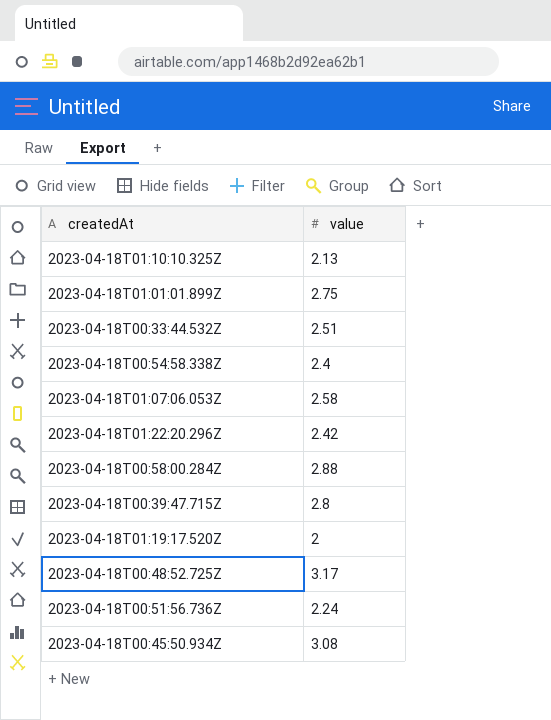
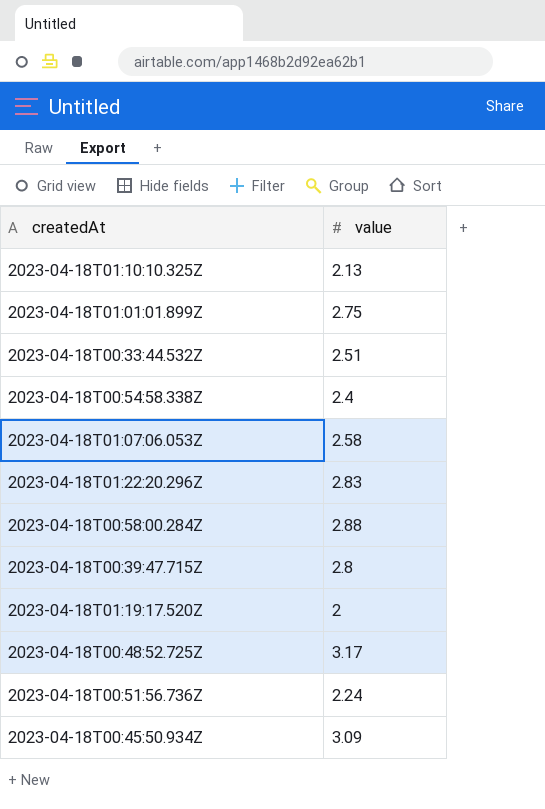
2023-04-18T01:22:20.296Z | value: 2.42 -> 2.83
2023-04-18T00:45:50.934Z | value: 3.08 -> 3.09

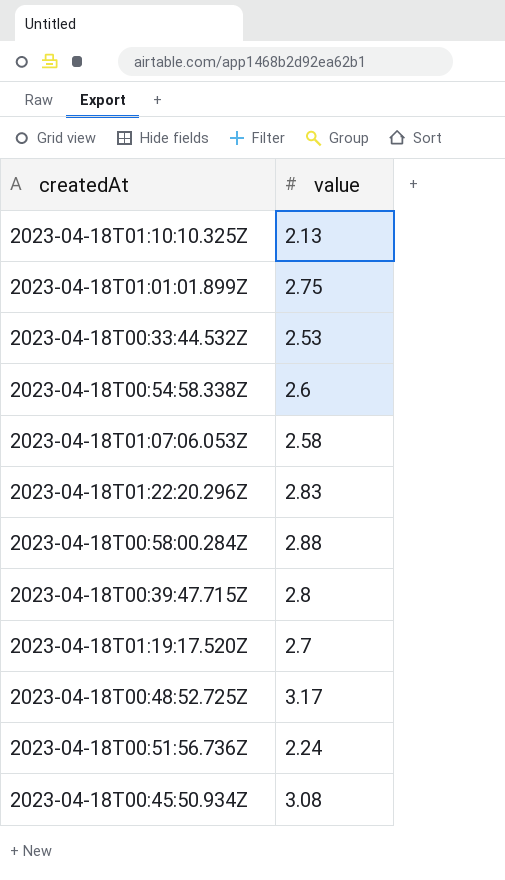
2023-04-18T00:33:44.532Z | value: 2.51 -> 2.53
2023-04-18T00:54:58.338Z | value: 2.4 -> 2.6
2023-04-18T01:19:17.520Z | value: 2 -> 2.7
2023-04-18T00:45:50.934Z | value: 3.09 -> 3.08

